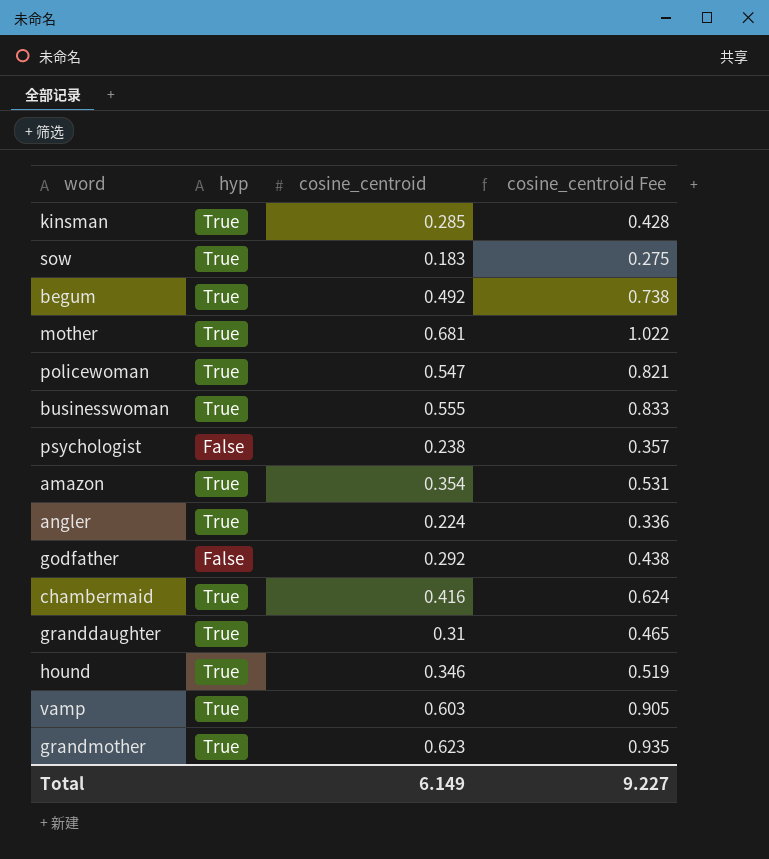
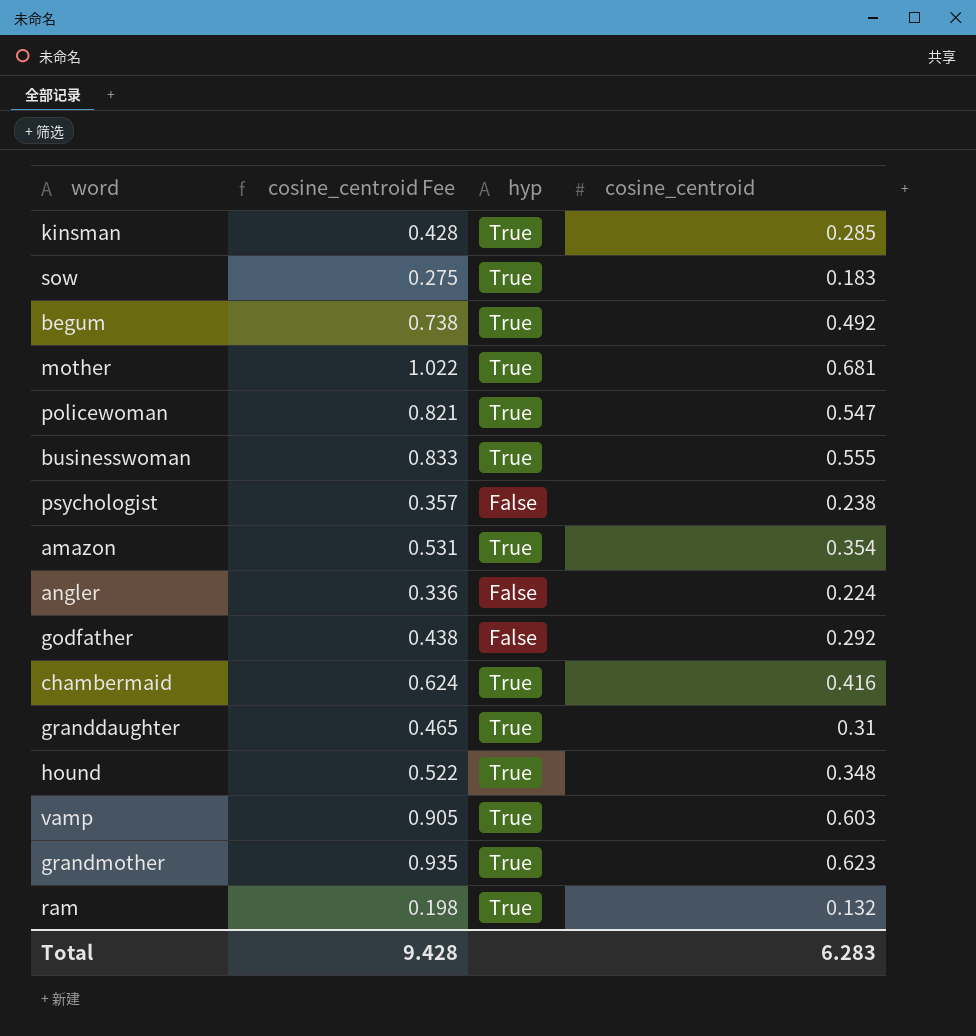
column cosine_centroid Fee | position: 4 -> 2
angler | hyp: True -> False
hound | cosine_centroid Fee: 0.519 -> 0.522
hound | cosine_centroid: 0.346 -> 0.348
row ram: none -> 0.198 | True | 0.132
Total | cosine_centroid Fee: 9.227 -> 9.428
Total | cosine_centroid: 6.149 -> 6.283

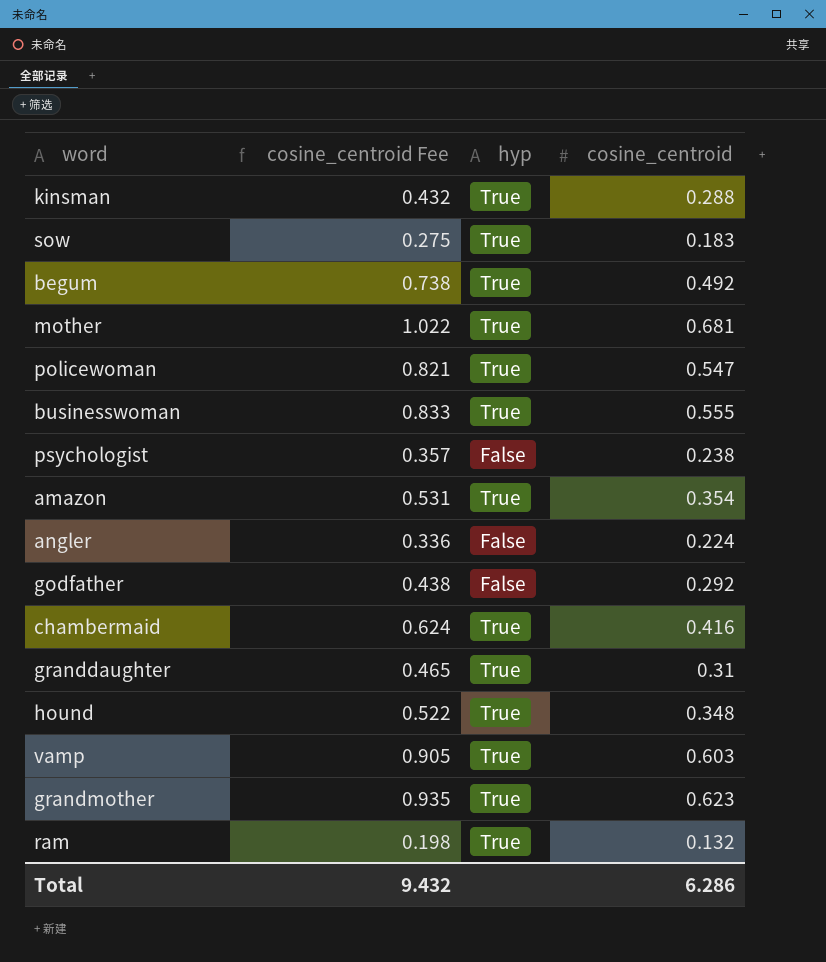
kinsman | cosine_centroid Fee: 0.428 -> 0.432
kinsman | cosine_centroid: 0.285 -> 0.288
Total | cosine_centroid Fee: 9.428 -> 9.432
Total | cosine_centroid: 6.283 -> 6.286

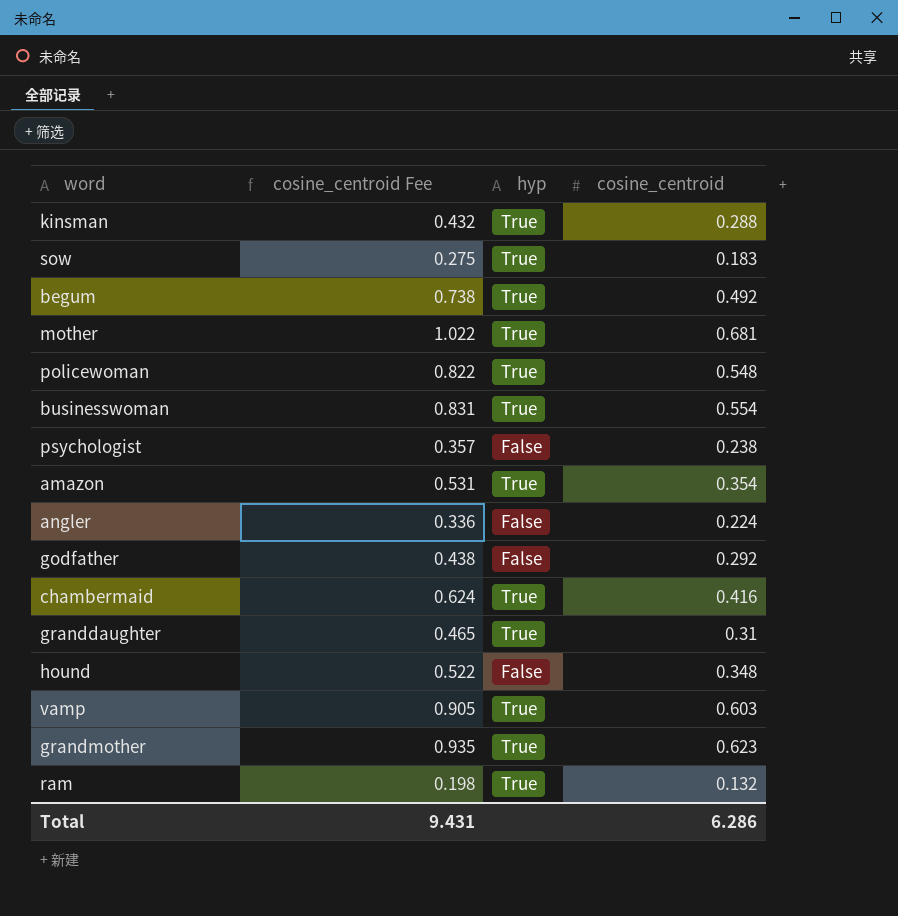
policewoman | cosine_centroid Fee: 0.821 -> 0.822
policewoman | cosine_centroid: 0.547 -> 0.548
businesswoman | cosine_centroid Fee: 0.833 -> 0.831
businesswoman | cosine_centroid: 0.555 -> 0.554
hound | hyp: True -> False
Total | cosine_centroid Fee: 9.432 -> 9.431

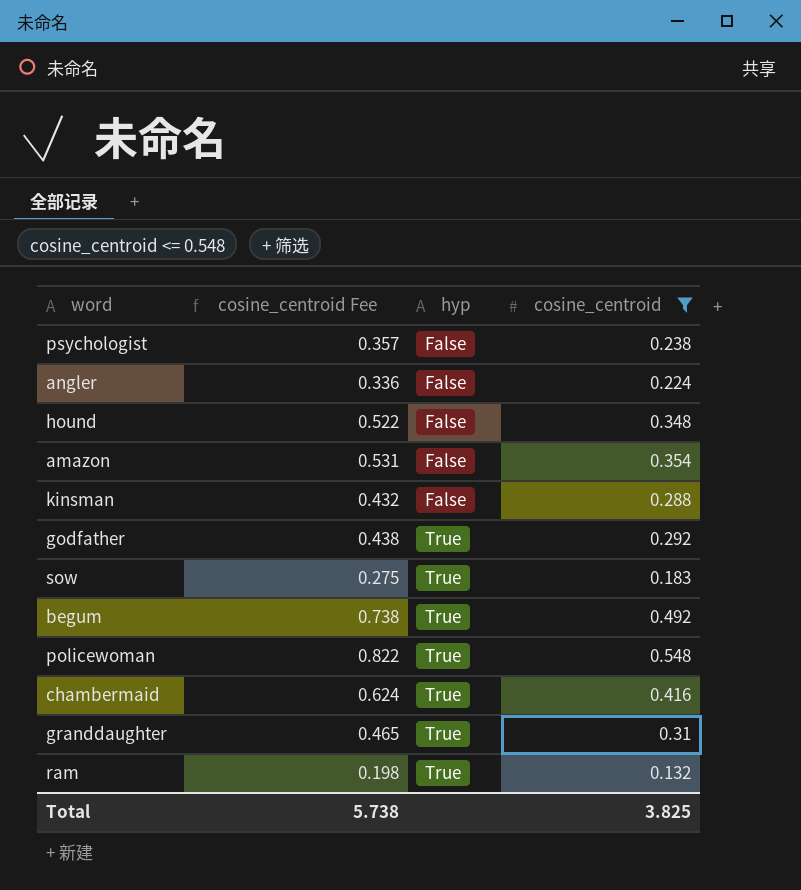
filter: none -> cosine_centroid <= 0.548
row order: none -> hyp ascending
amazon | hyp: True -> False
kinsman | hyp: True -> False
godfather | hyp: False -> True
Total | cosine_centroid Fee: 9.431 -> 5.738
Total | cosine_centroid: 6.286 -> 3.825

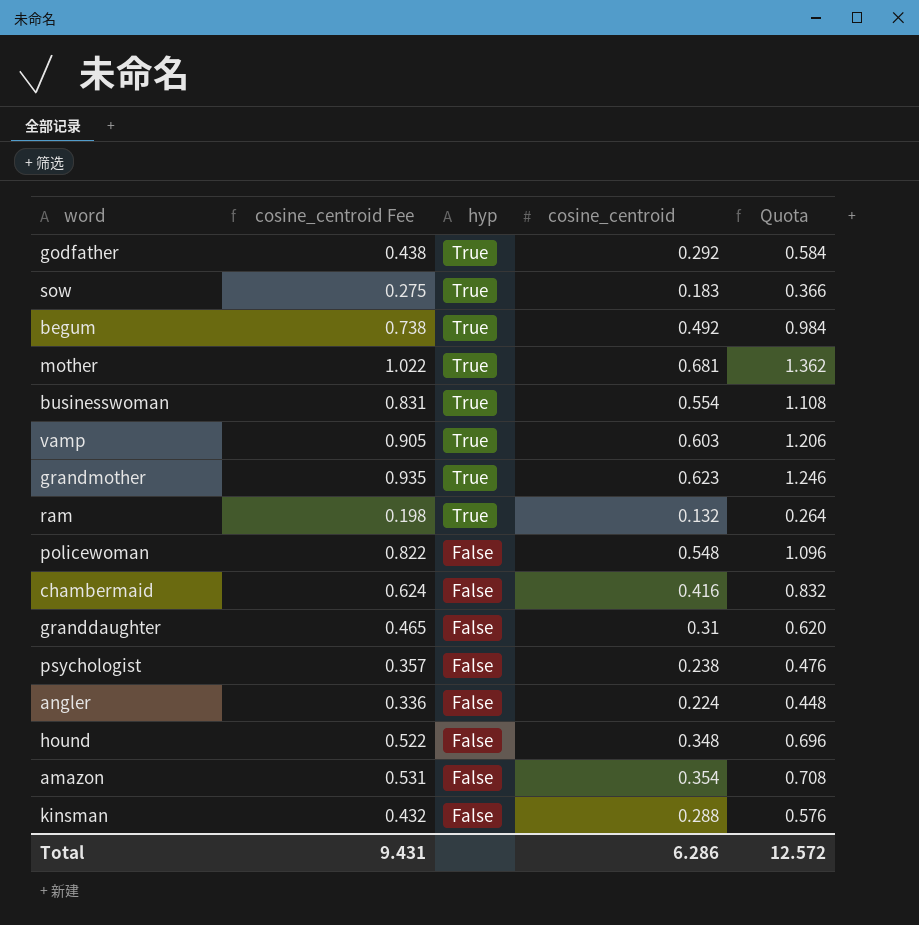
filter: cosine_centroid <= 0.548 -> none
row order: hyp ascending -> hyp descending
column Quota | formula: none -> [cosine_centroid] * 2
policewoman | hyp: True -> False
chambermaid | hyp: True -> False
granddaughter | hyp: True -> False
Total | cosine_centroid Fee: 5.738 -> 9.431
Total | cosine_centroid: 3.825 -> 6.286

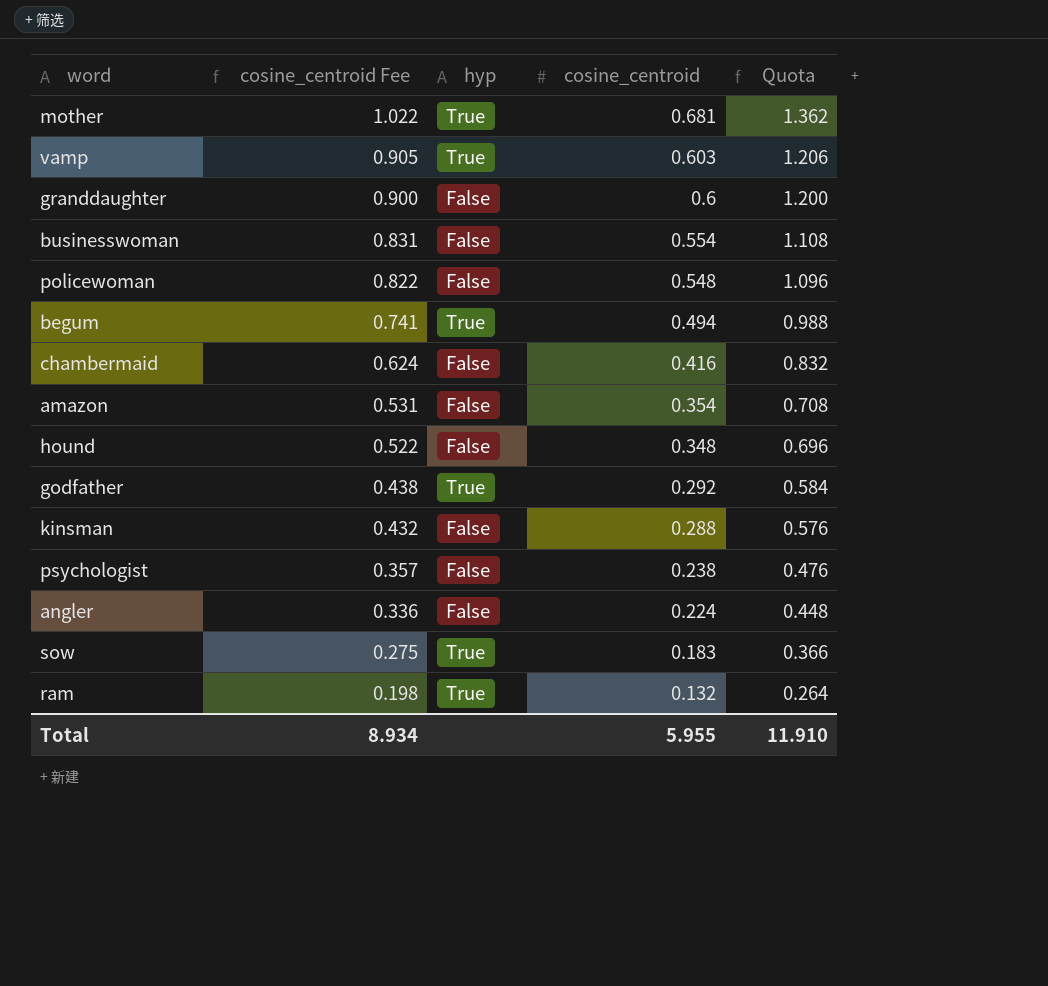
row order: hyp descending -> cosine_centroid Fee descending
row grandmother: 0.935 | True | 0.623 | 1.246 -> none
granddaughter | cosine_centroid Fee: 0.465 -> 0.900
granddaughter | cosine_centroid: 0.31 -> 0.6
granddaughter | Quota: 0.620 -> 1.200
businesswoman | hyp: True -> False
begum | cosine_centroid Fee: 0.738 -> 0.741
begum | cosine_centroid: 0.492 -> 0.494
begum | Quota: 0.984 -> 0.988
Total | cosine_centroid Fee: 9.431 -> 8.934
Total | cosine_centroid: 6.286 -> 5.955
Total | Quota: 12.572 -> 11.910

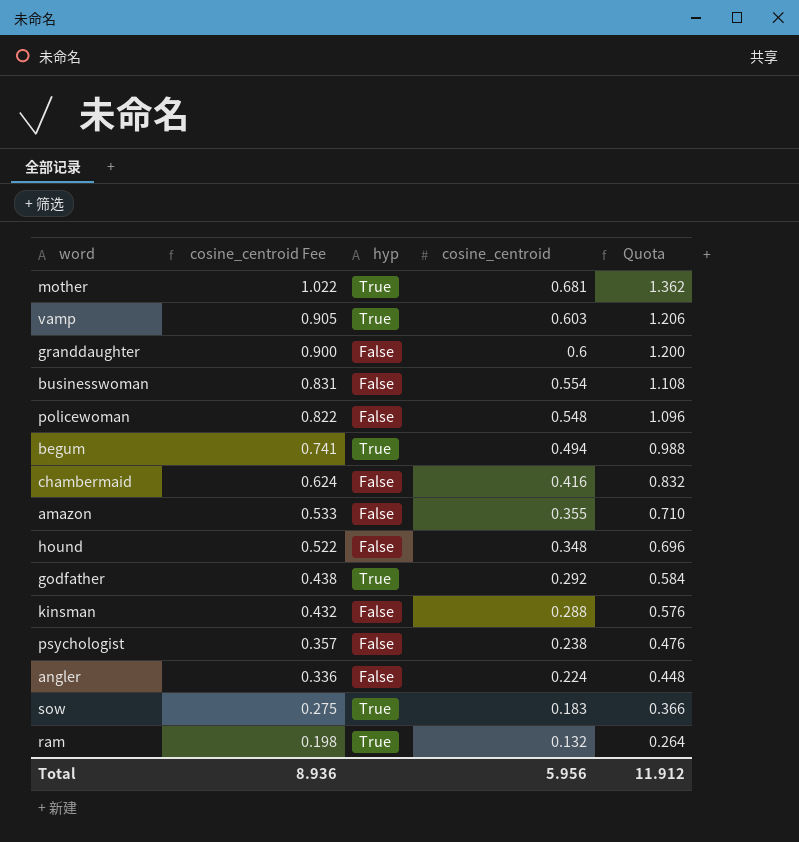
amazon | cosine_centroid Fee: 0.531 -> 0.533
amazon | cosine_centroid: 0.354 -> 0.355
amazon | Quota: 0.708 -> 0.710
Total | cosine_centroid Fee: 8.934 -> 8.936
Total | cosine_centroid: 5.955 -> 5.956
Total | Quota: 11.910 -> 11.912

